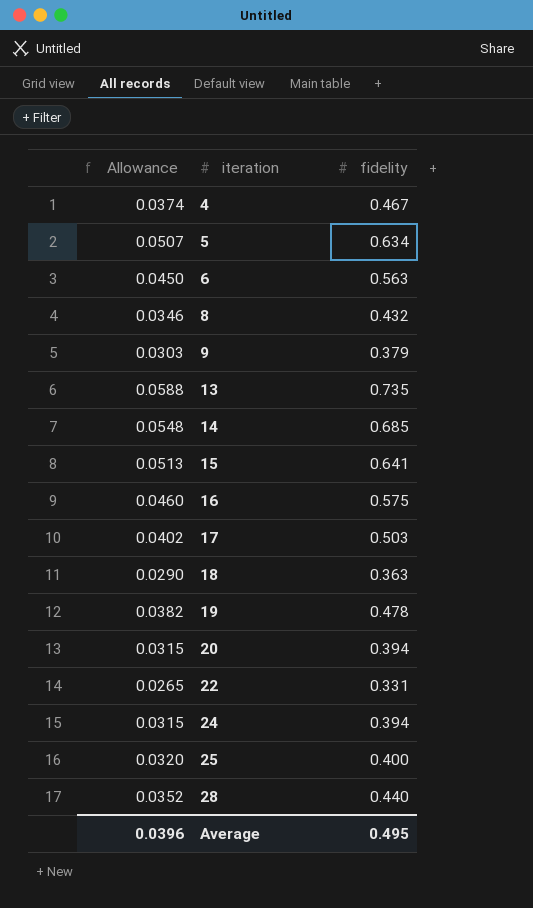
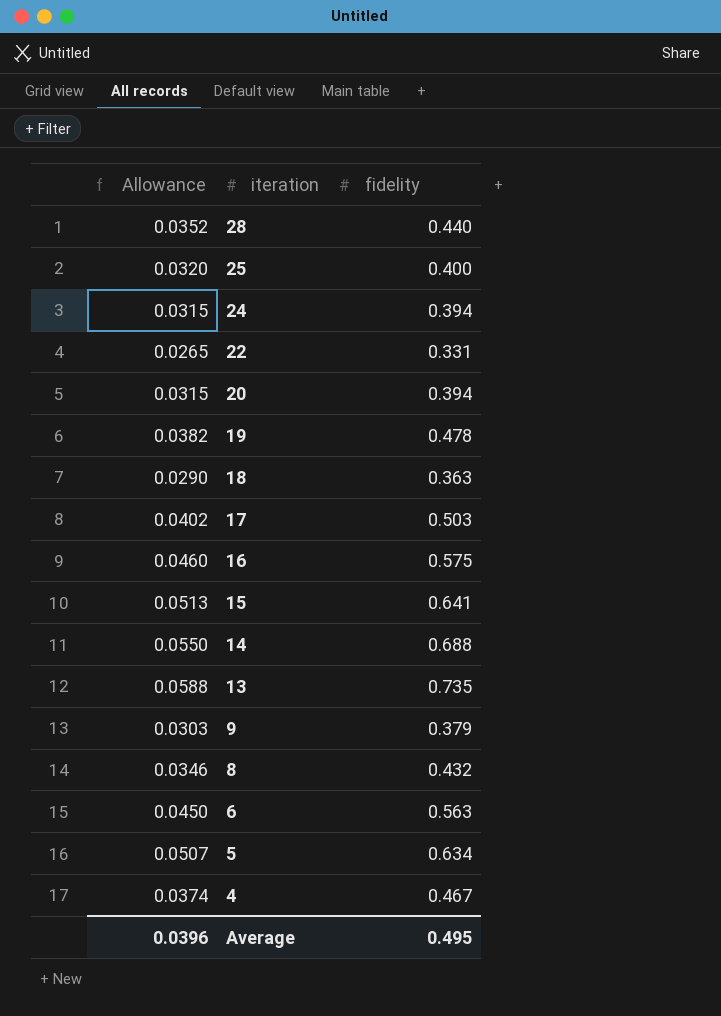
row order: iteration ascending -> iteration descending
14 | Allowance: 0.0548 -> 0.0550
14 | fidelity: 0.685 -> 0.688

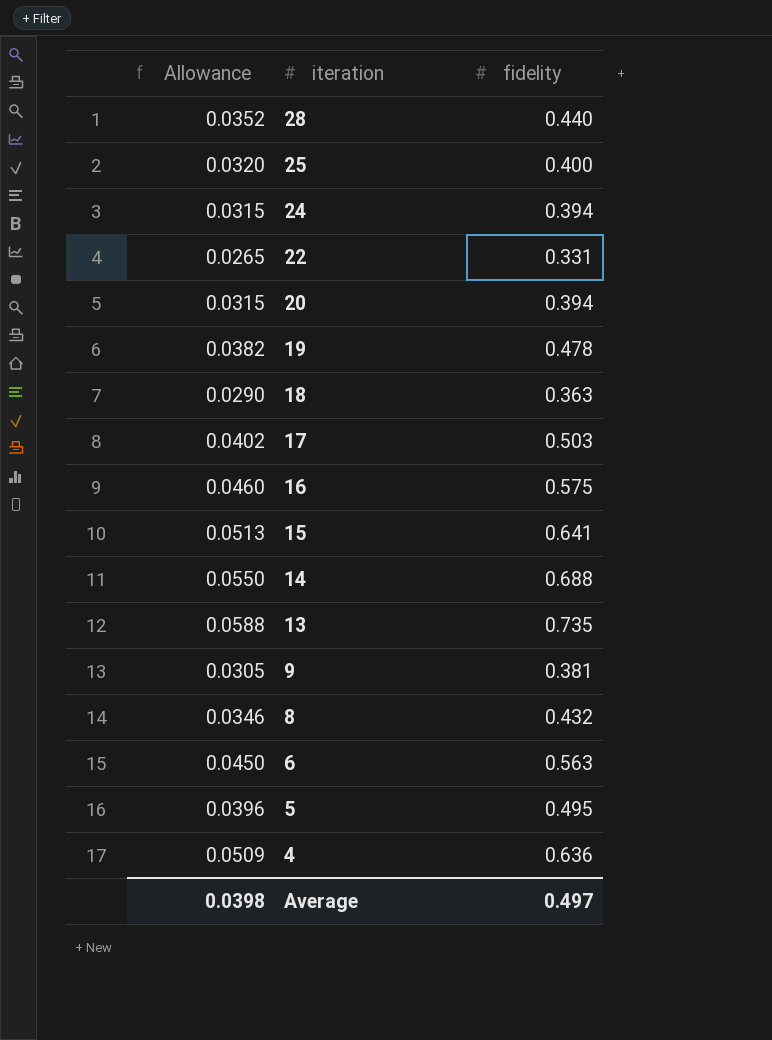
9 | Allowance: 0.0303 -> 0.0305
9 | fidelity: 0.379 -> 0.381
5 | Allowance: 0.0507 -> 0.0396
5 | fidelity: 0.634 -> 0.495
4 | Allowance: 0.0374 -> 0.0509
4 | fidelity: 0.467 -> 0.636
Average | Allowance: 0.0396 -> 0.0398
Average | fidelity: 0.495 -> 0.497

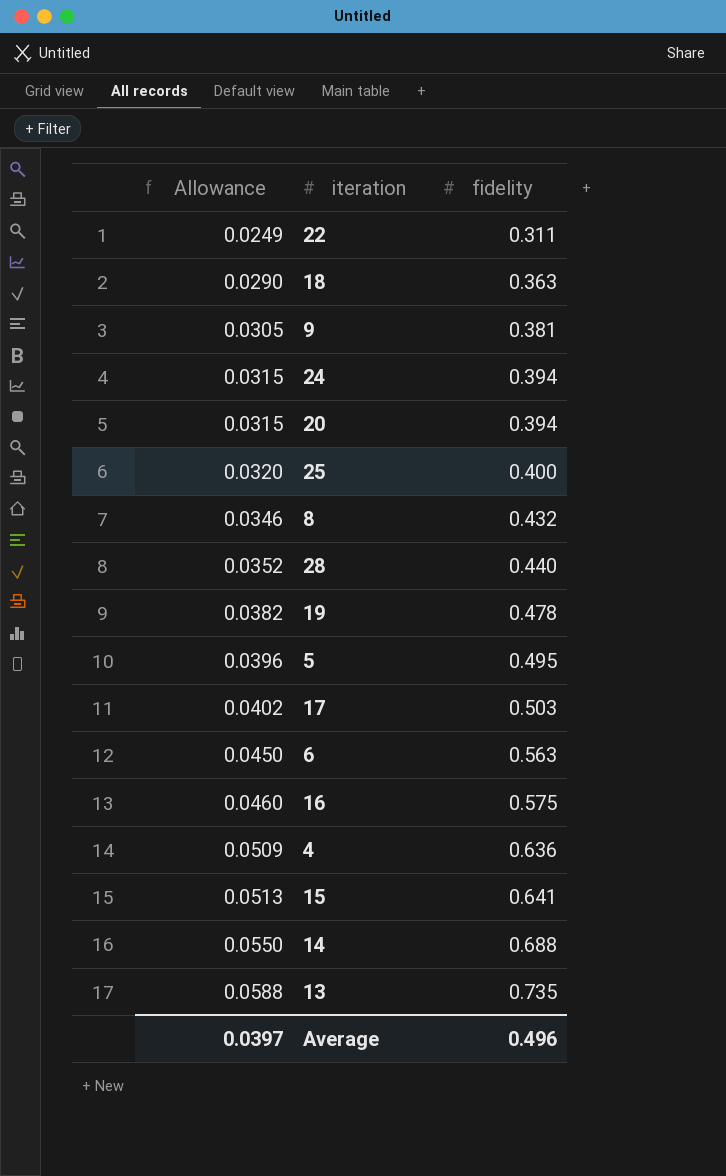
row order: iteration descending -> Allowance ascending
22 | Allowance: 0.0265 -> 0.0249
22 | fidelity: 0.331 -> 0.311
Average | Allowance: 0.0398 -> 0.0397
Average | fidelity: 0.497 -> 0.496

